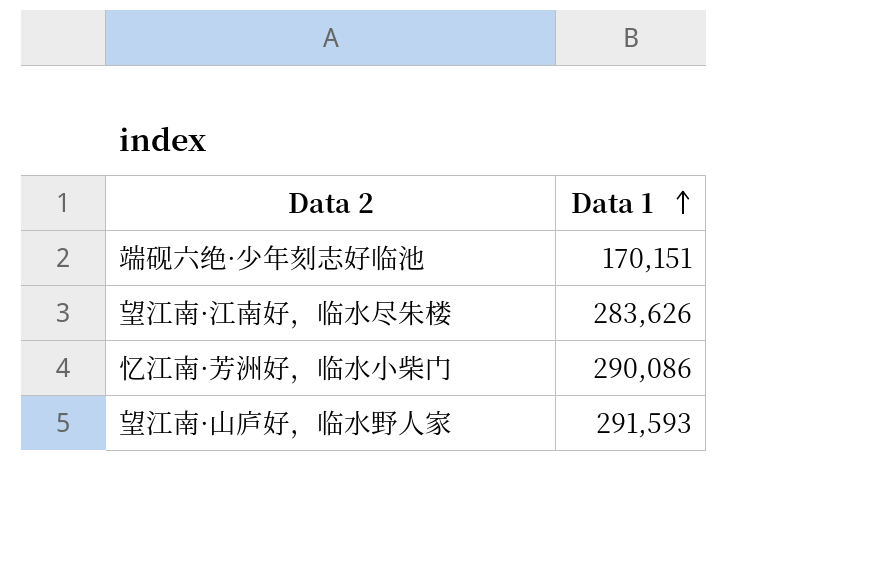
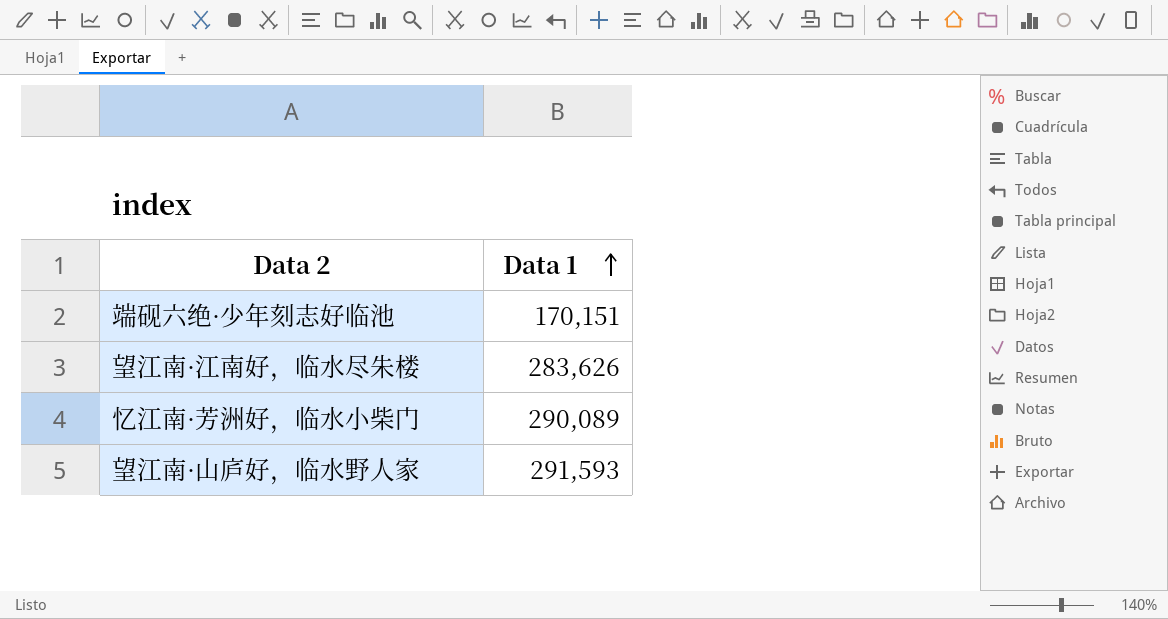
忆江南·芳洲好，临水小柴门 | Data 1: 290,086 -> 290,089

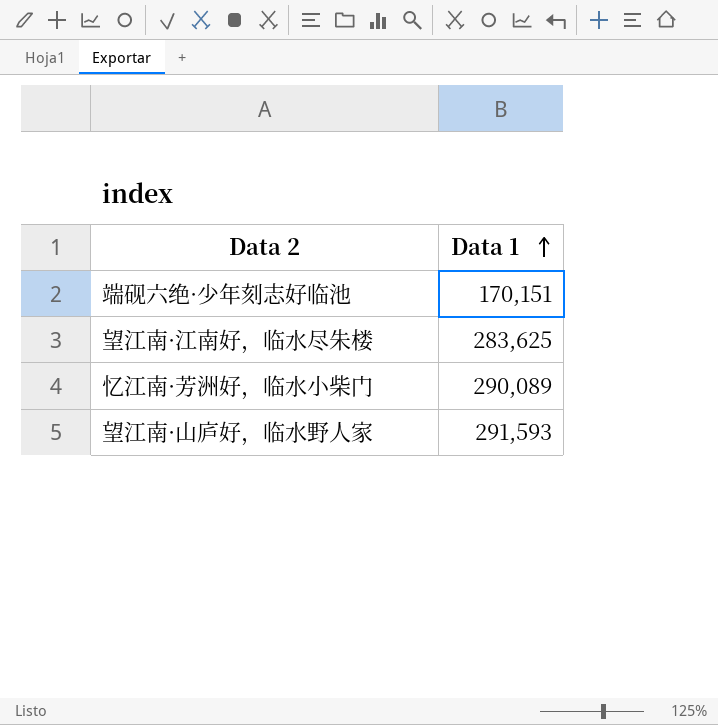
望江南·江南好，临水尽朱楼 | Data 1: 283,626 -> 283,625

